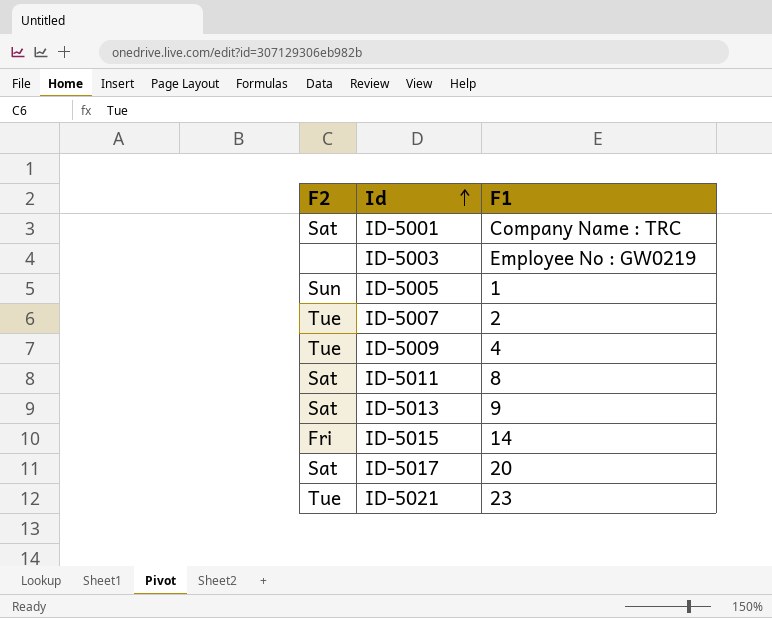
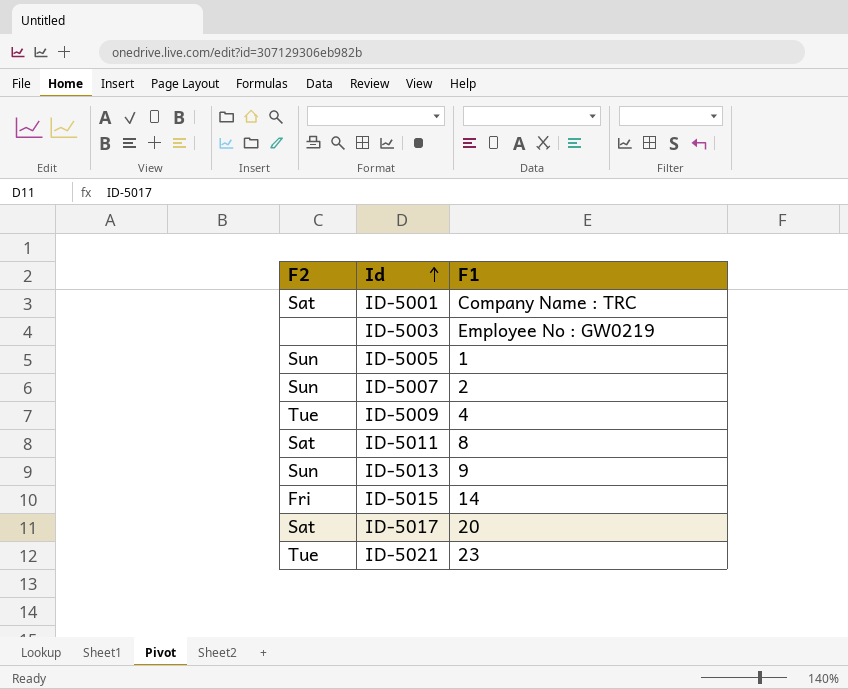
ID-5007 | F2: Tue -> Sun
ID-5013 | F2: Sat -> Sun

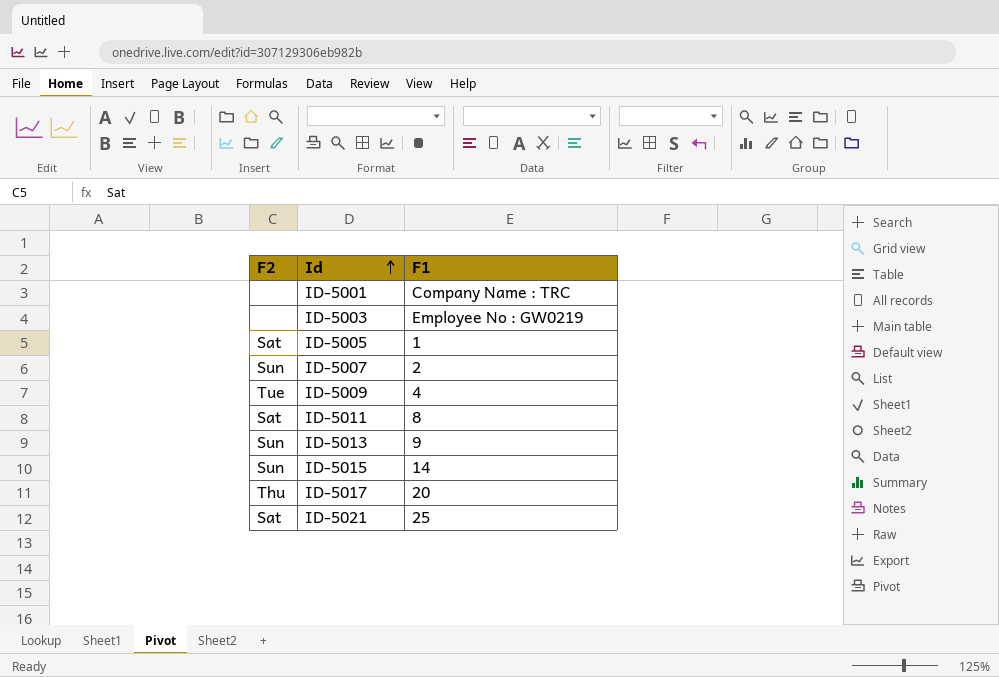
ID-5001 | F2: Sat -> none
ID-5005 | F2: Sun -> Sat
ID-5015 | F2: Fri -> Sun
ID-5017 | F2: Sat -> Thu
ID-5021 | F2: Tue -> Sat
ID-5021 | F1: 23 -> 25

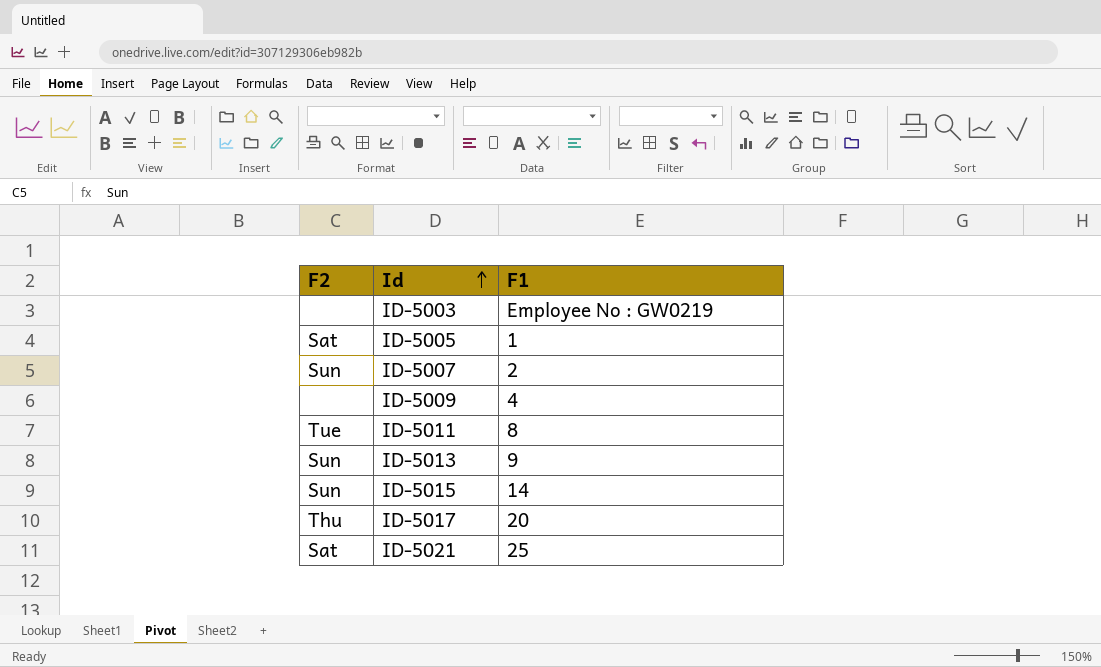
row ID-5001: none | Company Name : TRC -> none
ID-5009 | F2: Tue -> none
ID-5011 | F2: Sat -> Tue

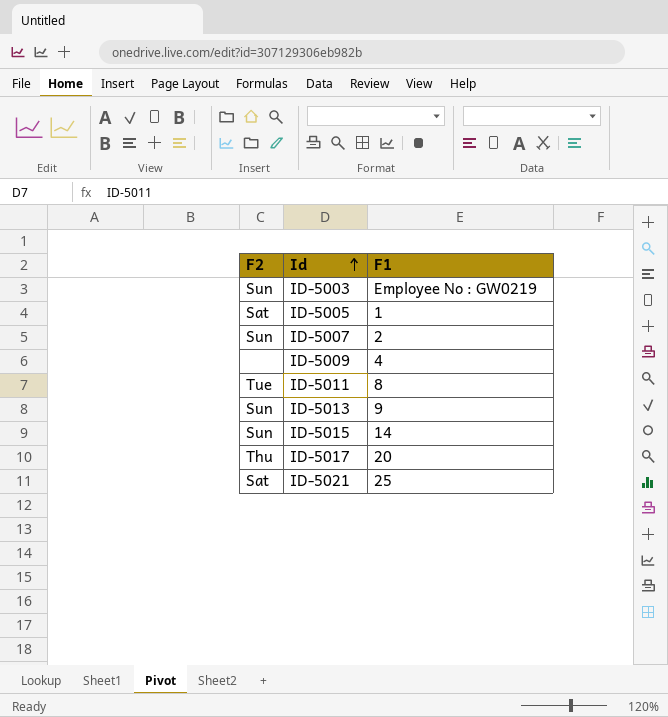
ID-5003 | F2: none -> Sun

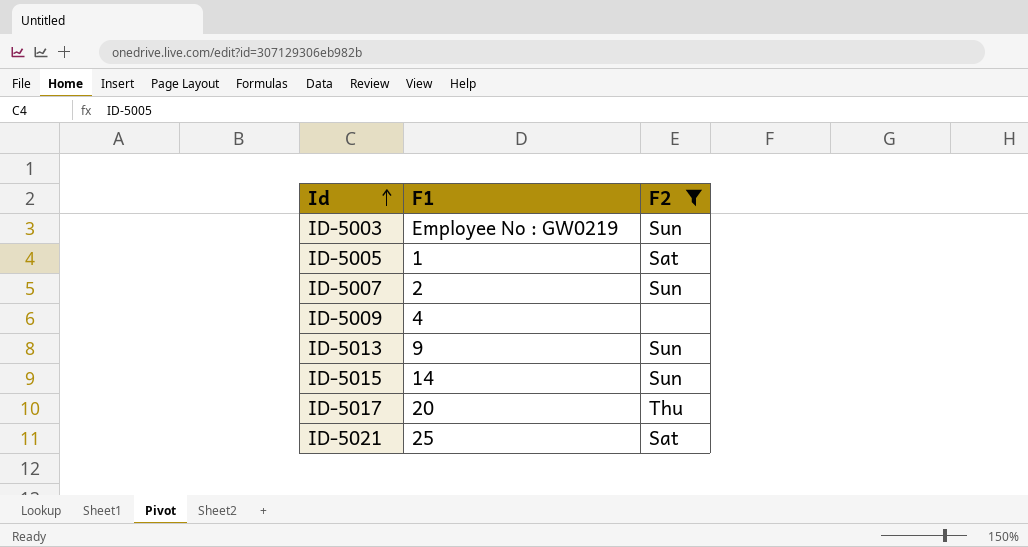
filter: none -> F2 != Tue
column F2 | position: 1 -> 3

